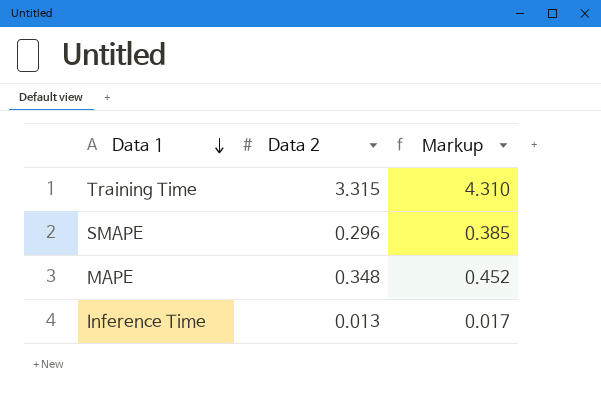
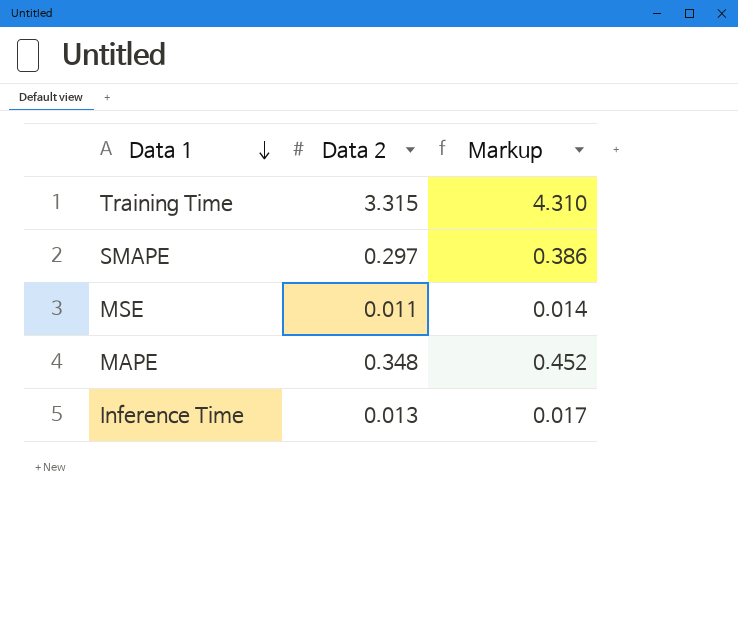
SMAPE | Data 2: 0.296 -> 0.297
SMAPE | Markup: 0.385 -> 0.386
row MSE: none -> 0.011 | 0.014

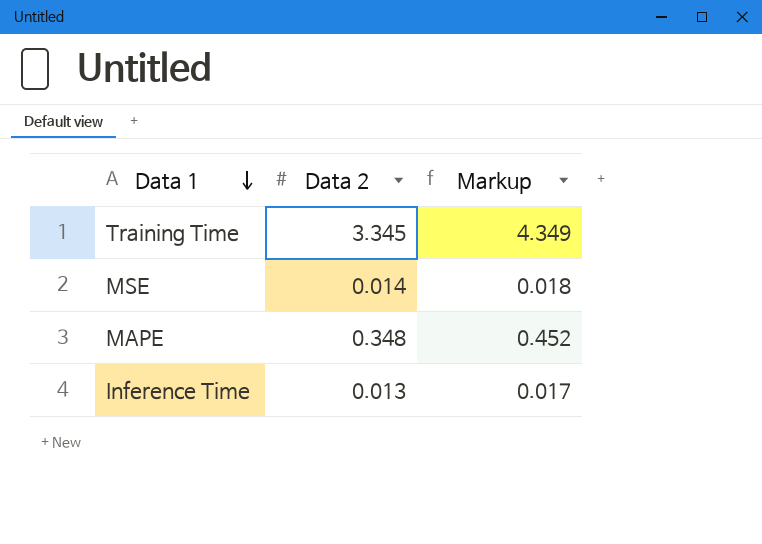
row SMAPE: 0.297 | 0.386 -> none
Training Time | Data 2: 3.315 -> 3.345
Training Time | Markup: 4.310 -> 4.349
MSE | Data 2: 0.011 -> 0.014
MSE | Markup: 0.014 -> 0.018

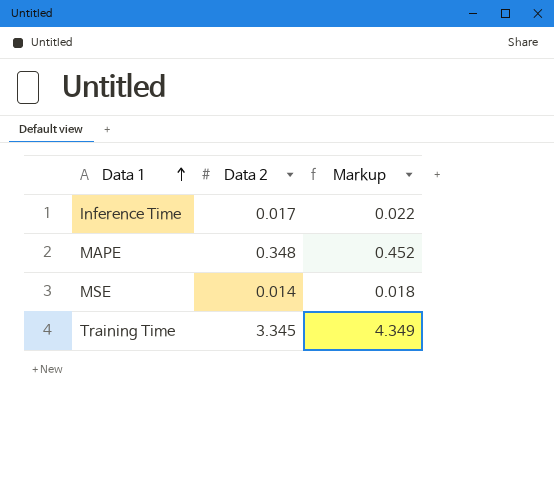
row order: Data 1 descending -> Data 1 ascending
Inference Time | Data 2: 0.013 -> 0.017
Inference Time | Markup: 0.017 -> 0.022

